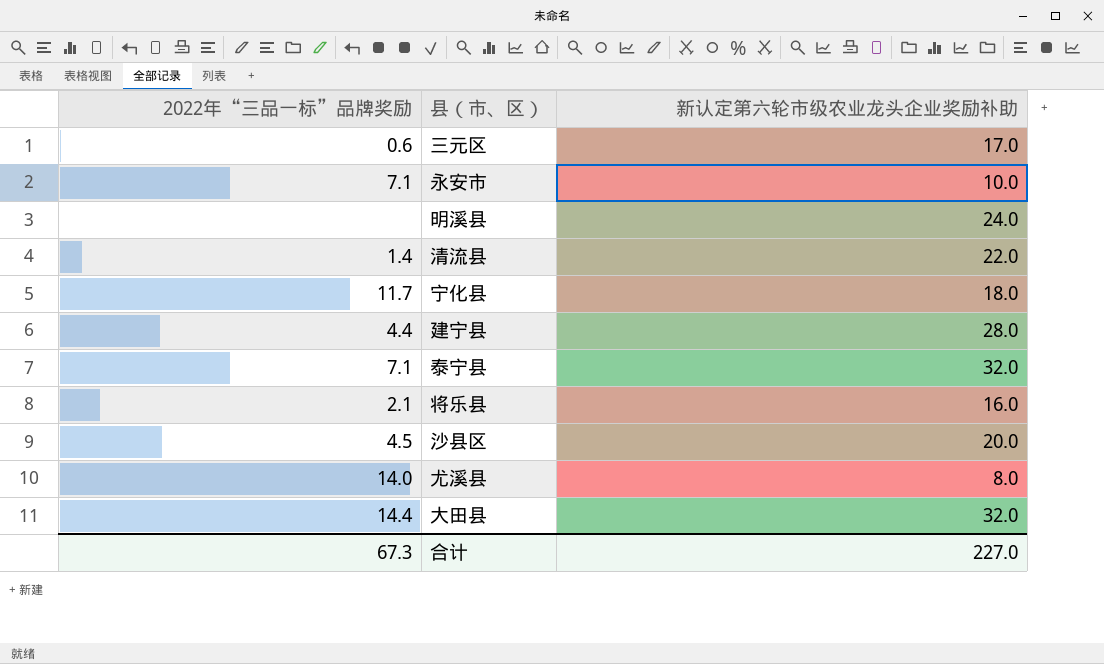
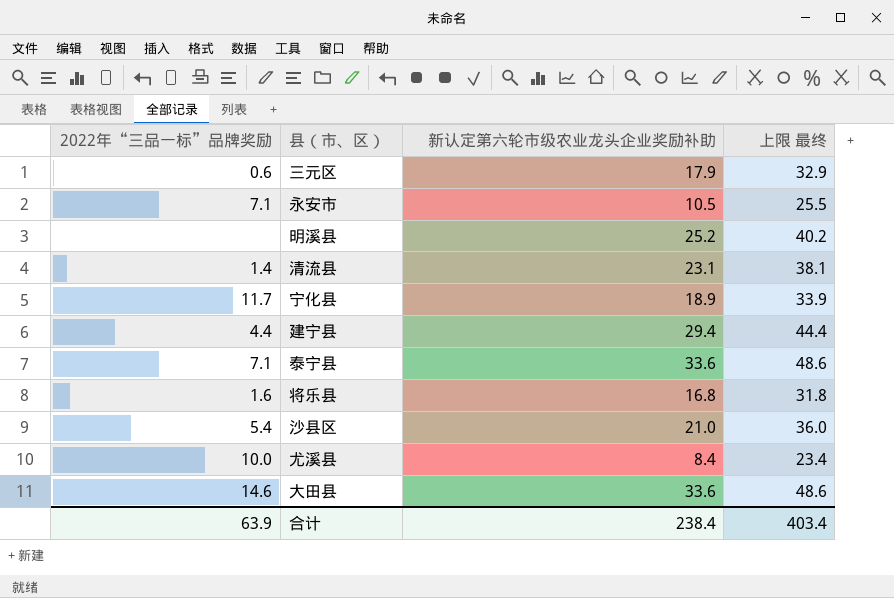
column 上限 最终 | formula: none -> [新认定第六轮市级农业龙头企业奖励补助] + 15
三元区 | 新认定第六轮市级农业龙头企业奖励补助: 17.0 -> 17.9
永安市 | 新认定第六轮市级农业龙头企业奖励补助: 10.0 -> 10.5
明溪县 | 新认定第六轮市级农业龙头企业奖励补助: 24.0 -> 25.2
清流县 | 新认定第六轮市级农业龙头企业奖励补助: 22.0 -> 23.1
宁化县 | 新认定第六轮市级农业龙头企业奖励补助: 18.0 -> 18.9
建宁县 | 新认定第六轮市级农业龙头企业奖励补助: 28.0 -> 29.4
泰宁县 | 新认定第六轮市级农业龙头企业奖励补助: 32.0 -> 33.6
将乐县 | 2022年“三品一标”品牌奖励: 2.1 -> 1.6
将乐县 | 新认定第六轮市级农业龙头企业奖励补助: 16.0 -> 16.8
沙县区 | 2022年“三品一标”品牌奖励: 4.5 -> 5.4
沙县区 | 新认定第六轮市级农业龙头企业奖励补助: 20.0 -> 21.0
尤溪县 | 2022年“三品一标”品牌奖励: 14.0 -> 10.0
尤溪县 | 新认定第六轮市级农业龙头企业奖励补助: 8.0 -> 8.4
大田县 | 2022年“三品一标”品牌奖励: 14.4 -> 14.6
大田县 | 新认定第六轮市级农业龙头企业奖励补助: 32.0 -> 33.6
合计 | 2022年“三品一标”品牌奖励: 67.3 -> 63.9
合计 | 新认定第六轮市级农业龙头企业奖励补助: 227.0 -> 238.4

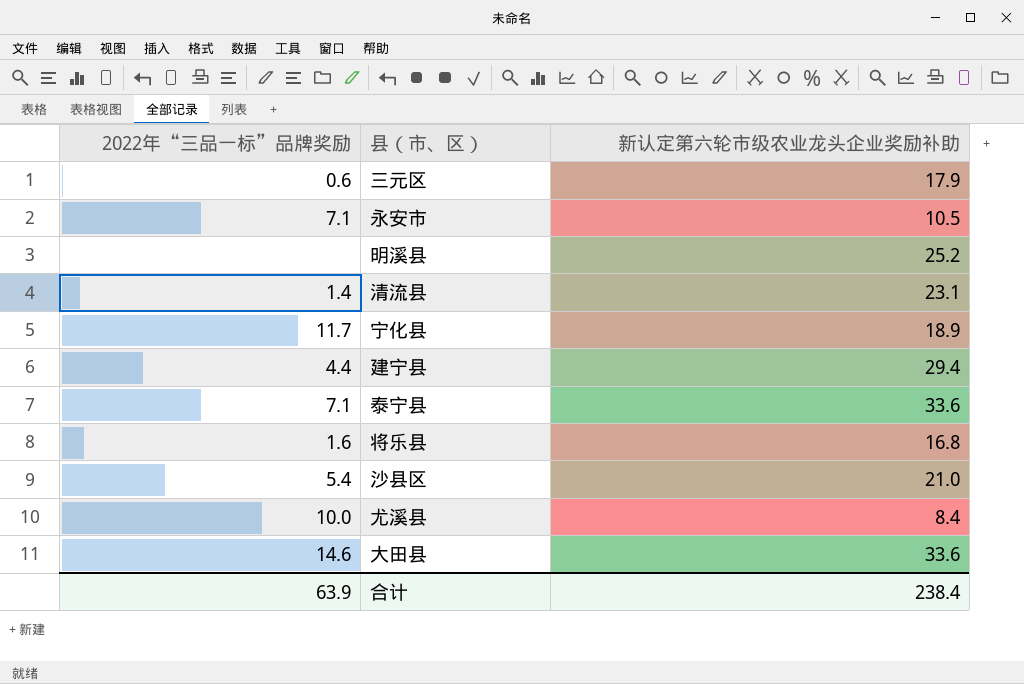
column 上限 最终 | formula: [新认定第六轮市级农业龙头企业奖励补助] + 15 -> none

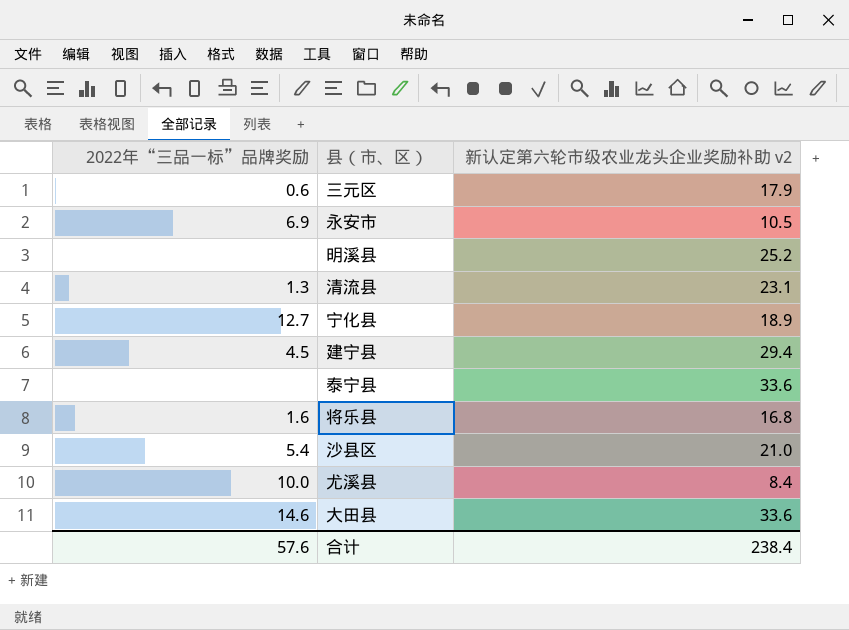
column name: 新认定第六轮市级农业龙头企业奖励补助 -> 新认定第六轮市级农业龙头企业奖励补助 v2
永安市 | 2022年“三品一标”品牌奖励: 7.1 -> 6.9
清流县 | 2022年“三品一标”品牌奖励: 1.4 -> 1.3
宁化县 | 2022年“三品一标”品牌奖励: 11.7 -> 12.7
建宁县 | 2022年“三品一标”品牌奖励: 4.4 -> 4.5
泰宁县 | 2022年“三品一标”品牌奖励: 7.1 -> none
合计 | 2022年“三品一标”品牌奖励: 63.9 -> 57.6

